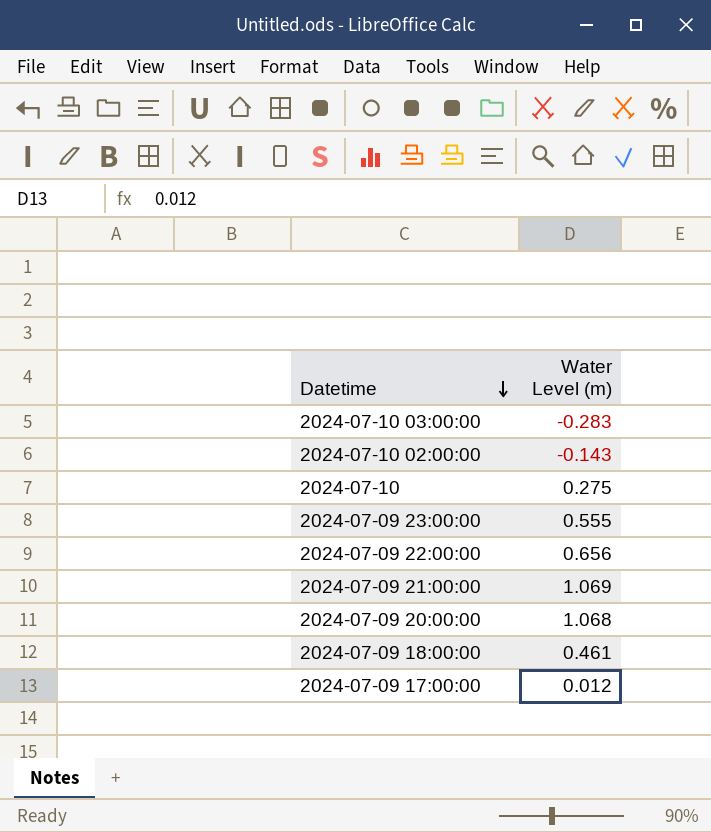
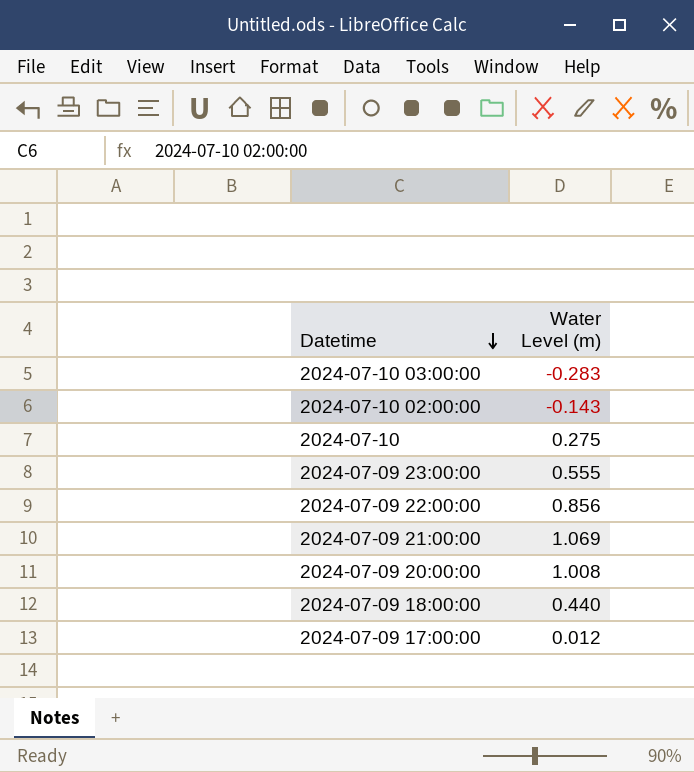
2024-07-09 22:00:00 | Water Level (m): 0.656 -> 0.856
2024-07-09 20:00:00 | Water Level (m): 1.068 -> 1.008
2024-07-09 18:00:00 | Water Level (m): 0.461 -> 0.440

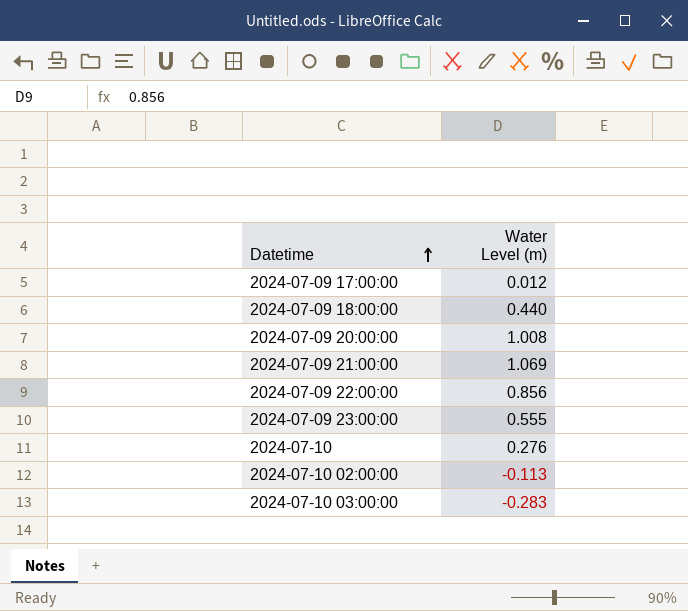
row order: Datetime descending -> Datetime ascending
2024-07-10 | Water Level (m): 0.275 -> 0.276
2024-07-10 02:00:00 | Water Level (m): -0.143 -> -0.113

